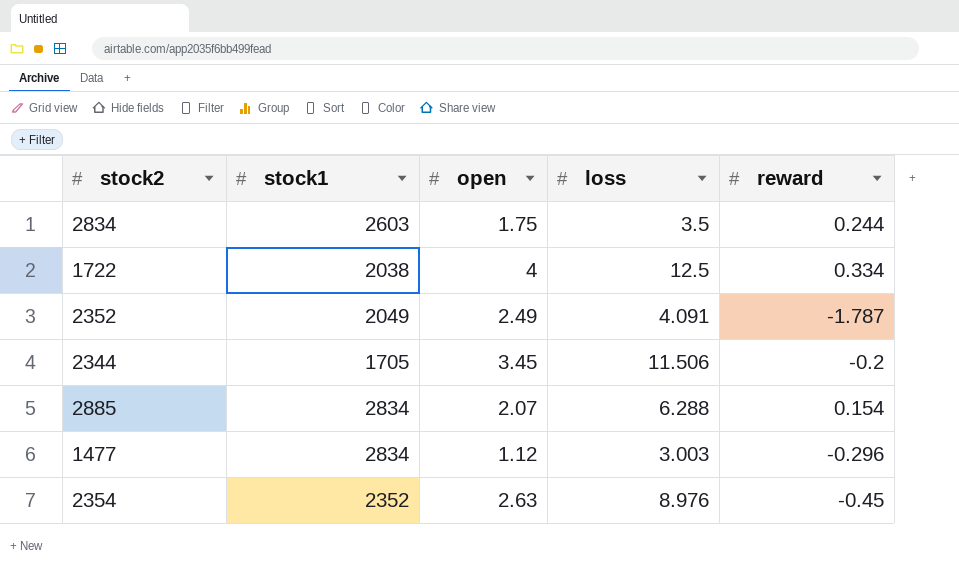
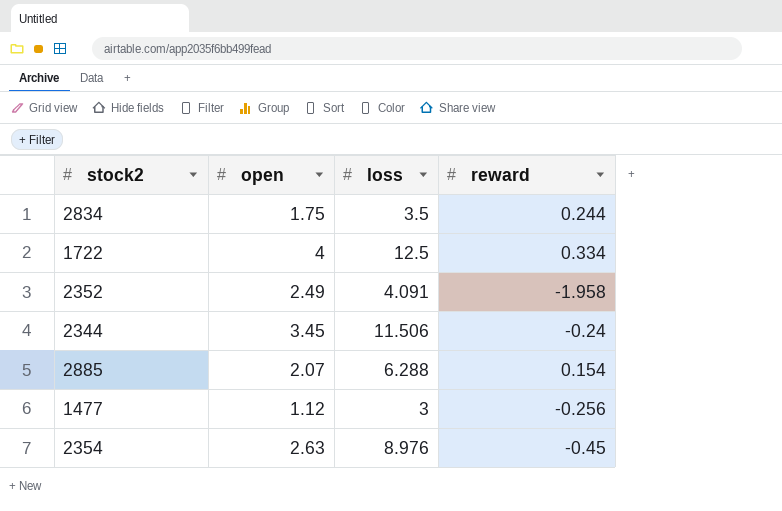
column stock1 | position: 2 -> none
2352 | reward: -1.787 -> -1.958
2344 | reward: -0.2 -> -0.24
1477 | loss: 3.003 -> 3
1477 | reward: -0.296 -> -0.256

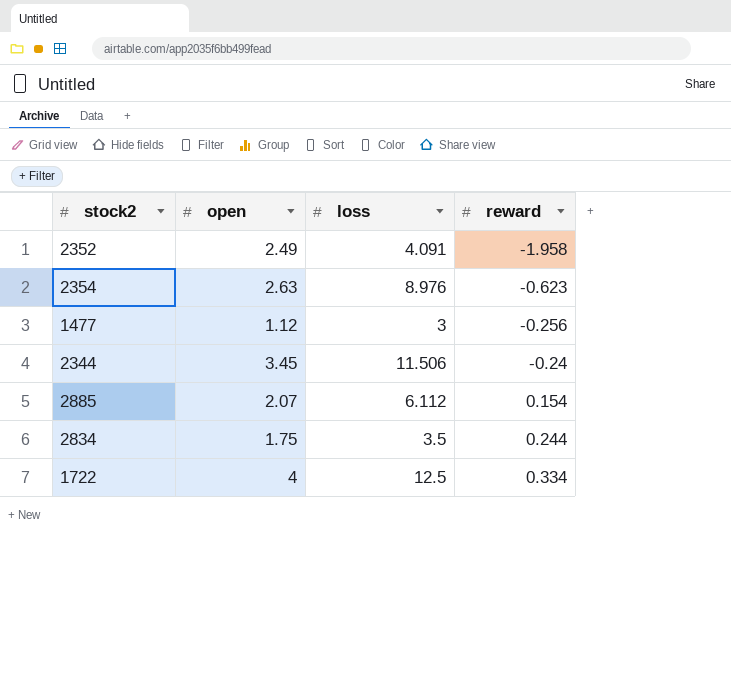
row order: none -> reward ascending
2354 | reward: -0.45 -> -0.623
2885 | loss: 6.288 -> 6.112

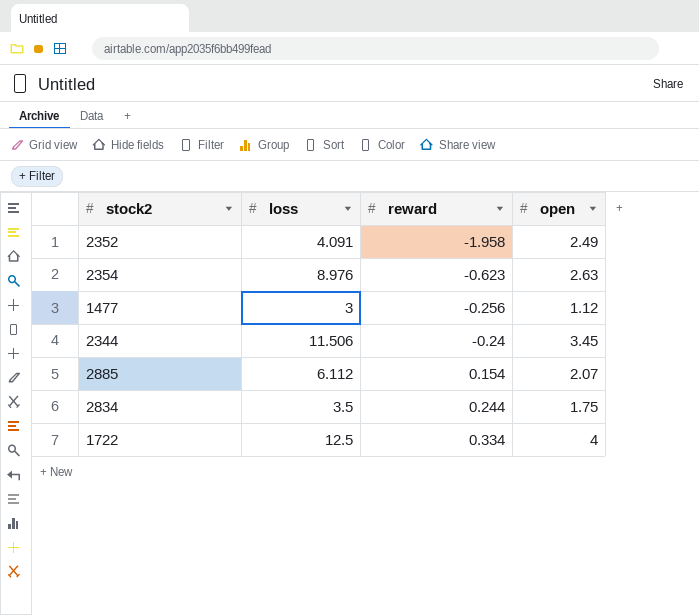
column open | position: 2 -> 4

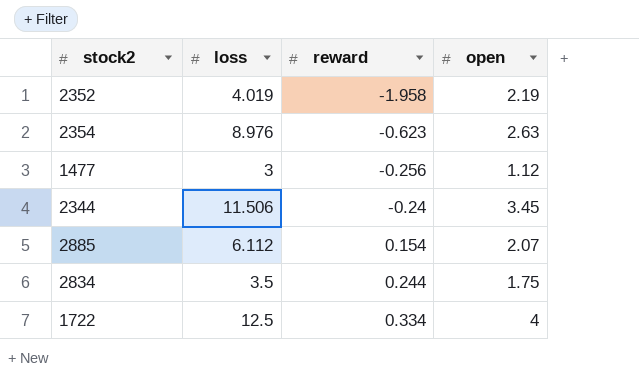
2352 | loss: 4.091 -> 4.019
2352 | open: 2.49 -> 2.19

